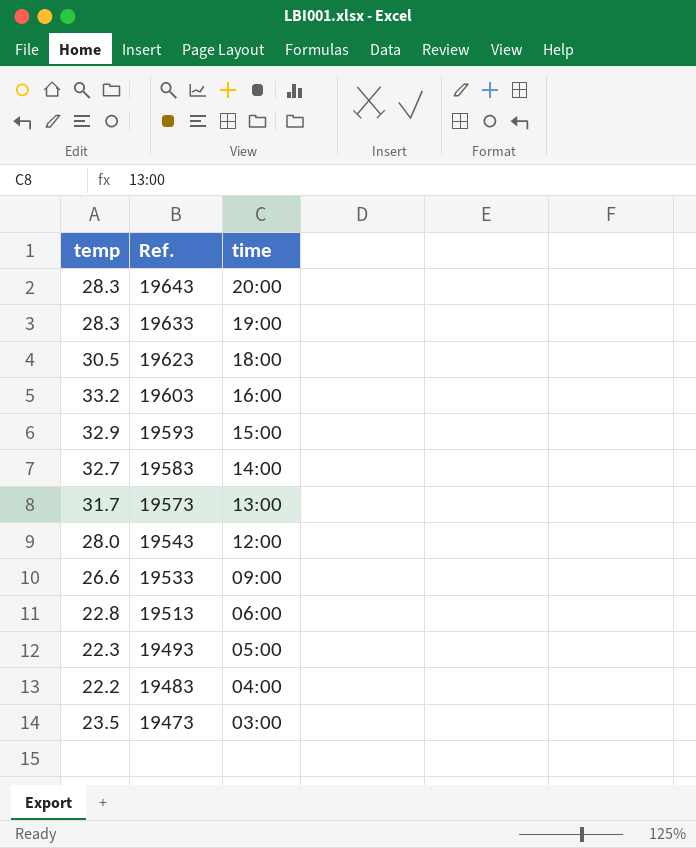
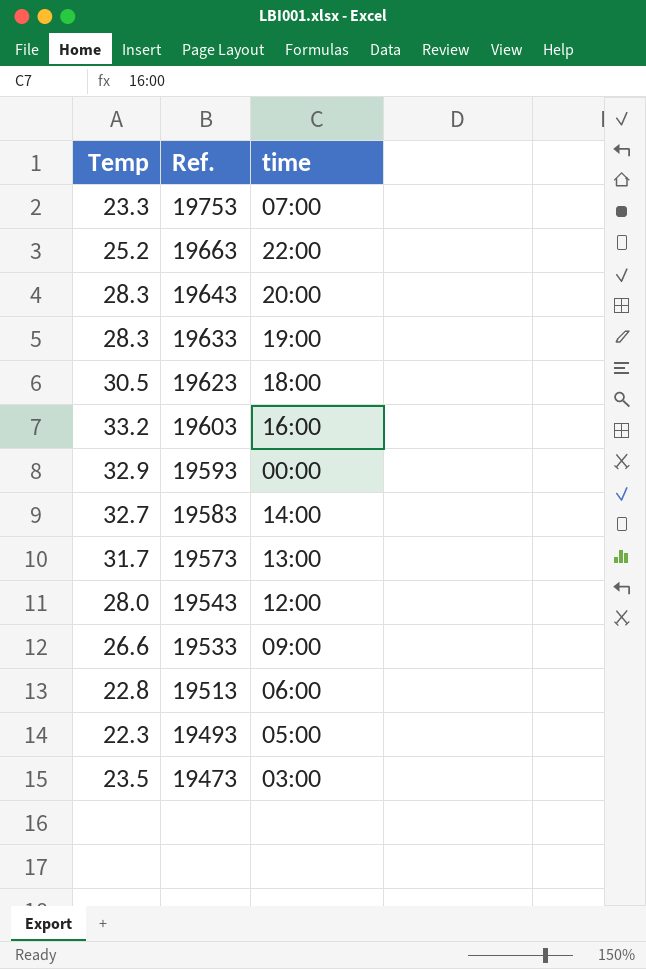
column name: temp -> Temp
row 19483: 22.2 | 04:00 -> none
row 19753: none -> 23.3 | 07:00
row 19663: none -> 25.2 | 22:00
19593 | time: 15:00 -> 00:00

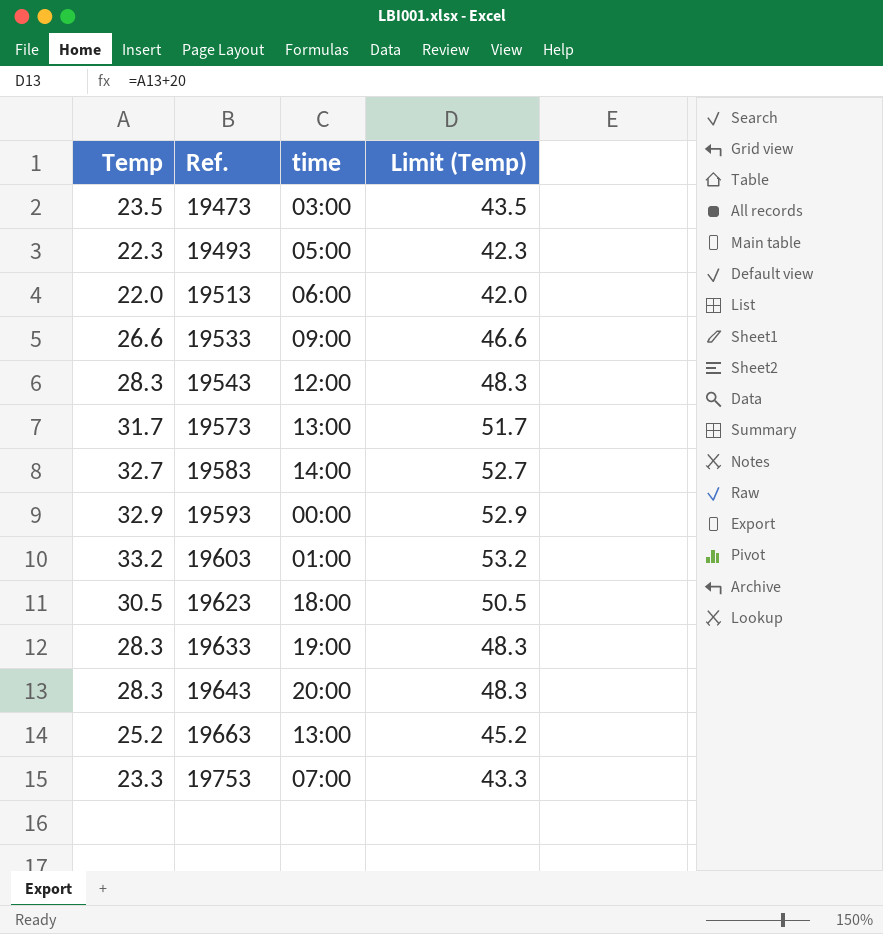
row order: Ref. descending -> Ref. ascending
column Limit (Temp) | formula: none -> [Temp] + 20
19513 | Temp: 22.8 -> 22.0
19543 | Temp: 28.0 -> 28.3
19603 | time: 16:00 -> 01:00
19663 | time: 22:00 -> 13:00

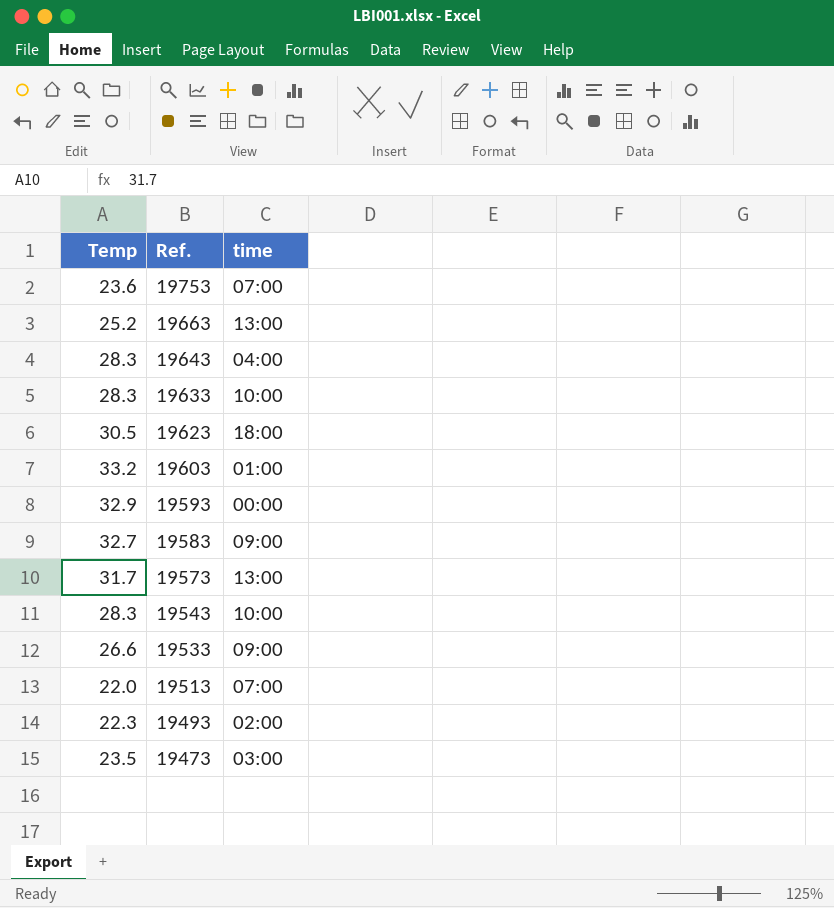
row order: Ref. ascending -> Ref. descending
column Limit (Temp) | formula: [Temp] + 20 -> none
19753 | Temp: 23.3 -> 23.6
19643 | time: 20:00 -> 04:00
19633 | time: 19:00 -> 10:00
19583 | time: 14:00 -> 09:00
19543 | time: 12:00 -> 10:00
19513 | time: 06:00 -> 07:00
19493 | time: 05:00 -> 02:00

